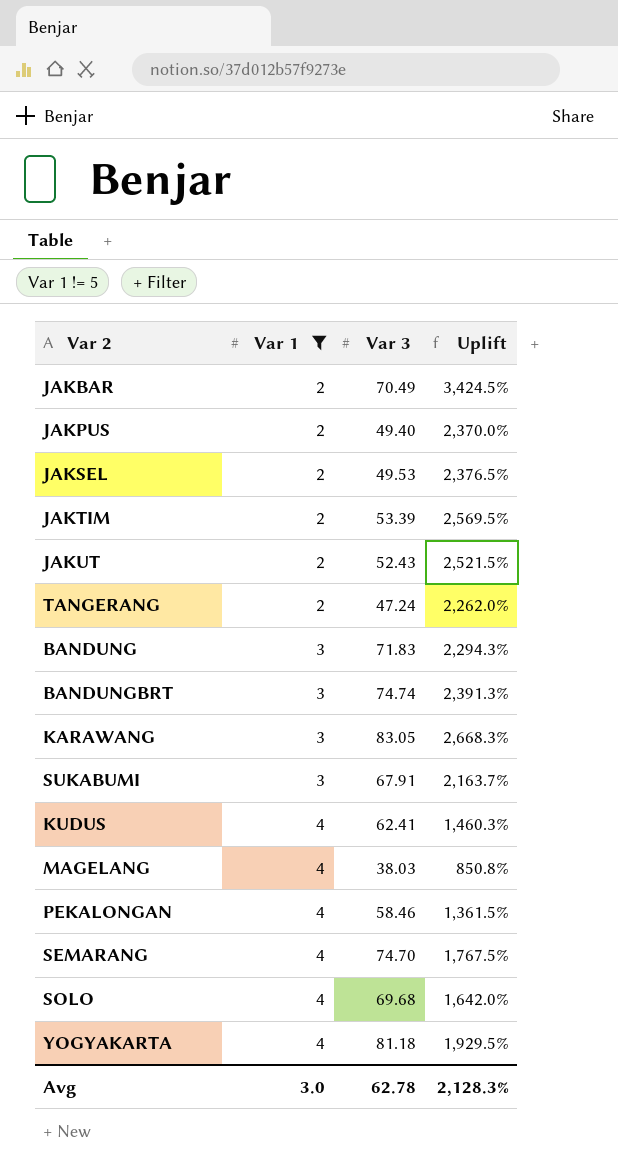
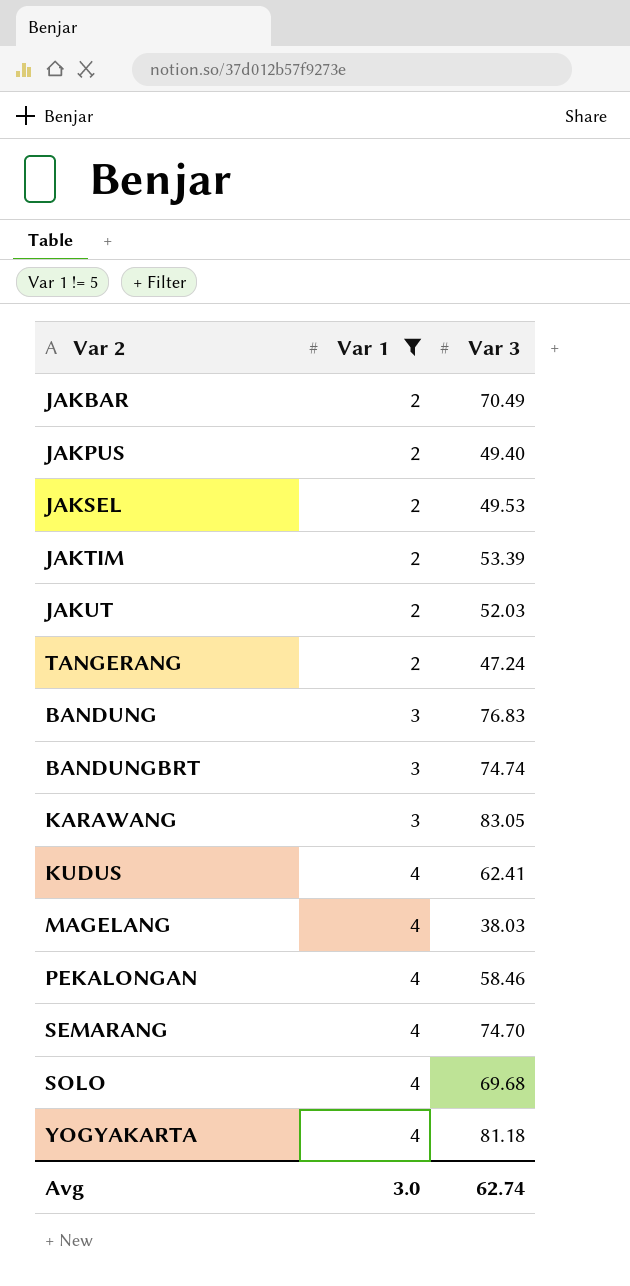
column Uplift | formula: ([Var 3] - [Var 1]) / [Var 1] -> none
row SUKABUMI: 3 | 67.91 | 2,163.7% -> none
JAKUT | Var 3: 52.43 -> 52.03
BANDUNG | Var 3: 71.83 -> 76.83
Avg | Var 3: 62.78 -> 62.74

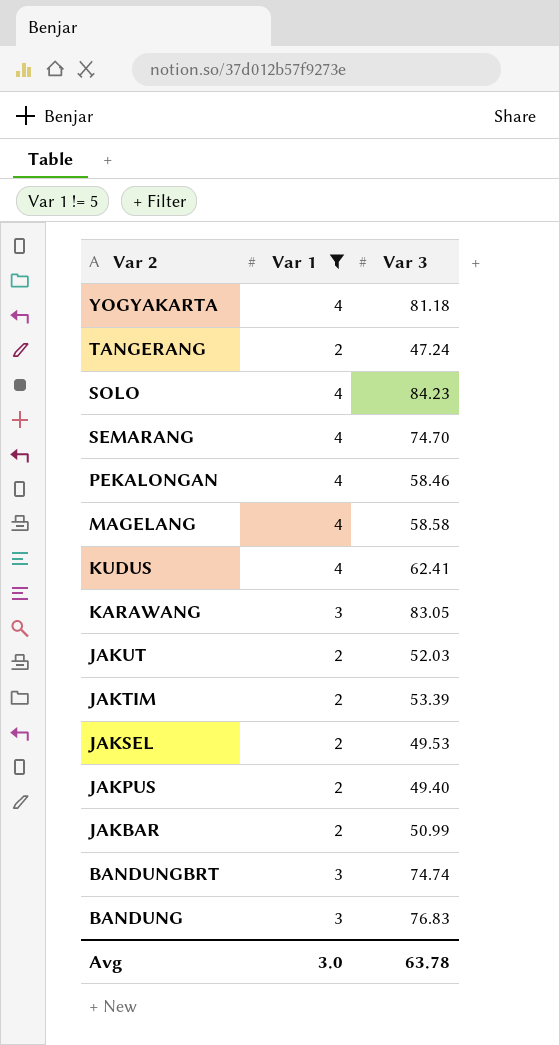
row order: Var 1 ascending -> Var 2 descending
SOLO | Var 3: 69.68 -> 84.23
MAGELANG | Var 3: 38.03 -> 58.58
JAKBAR | Var 3: 70.49 -> 50.99
Avg | Var 3: 62.74 -> 63.78

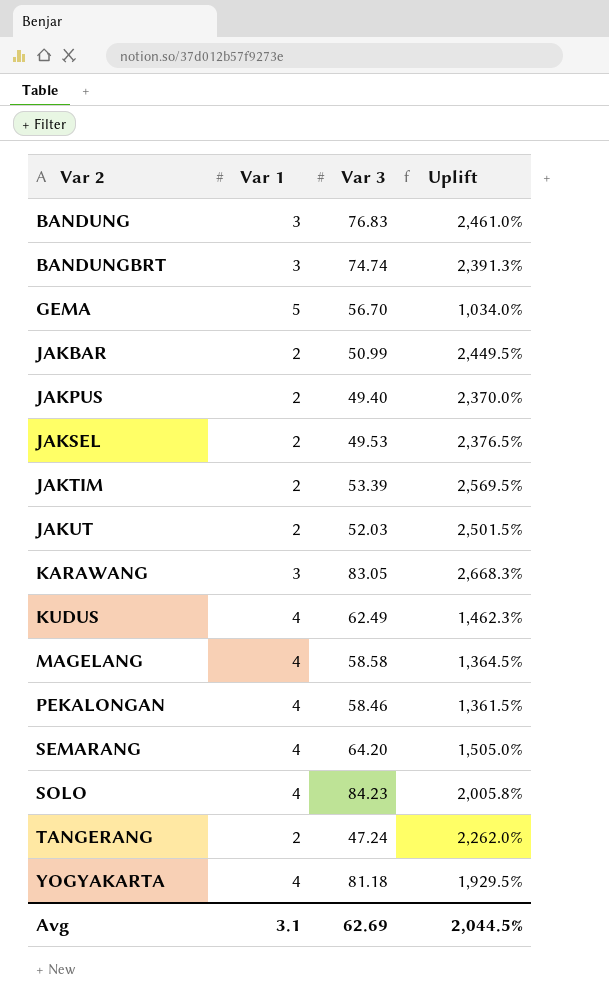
filter: Var 1 != 5 -> none
row order: Var 2 descending -> Var 2 ascending
column Uplift | formula: none -> ([Var 3] - [Var 1]) / [Var 1]
KUDUS | Var 3: 62.41 -> 62.49
SEMARANG | Var 3: 74.70 -> 64.20
Avg | Var 1: 3.0 -> 3.1
Avg | Var 3: 63.78 -> 62.69

